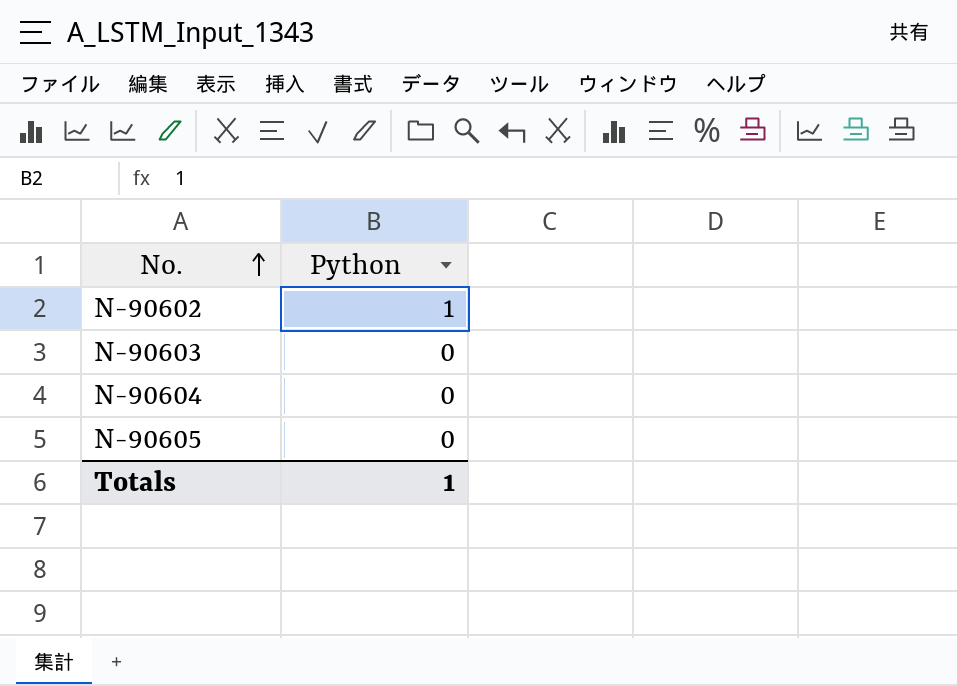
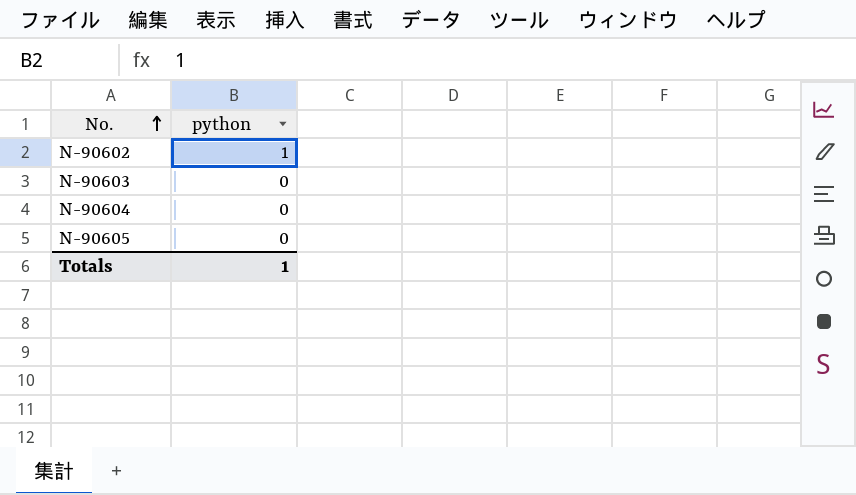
column name: Python -> python

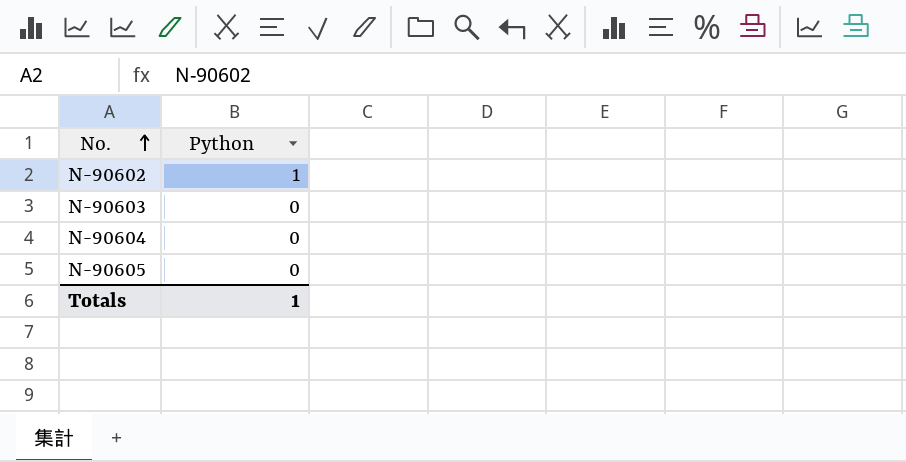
column name: python -> Python

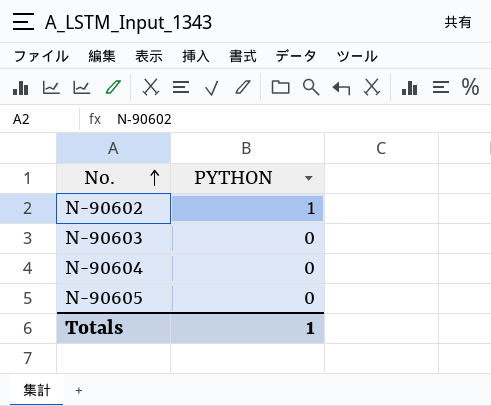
column name: Python -> PYTHON

